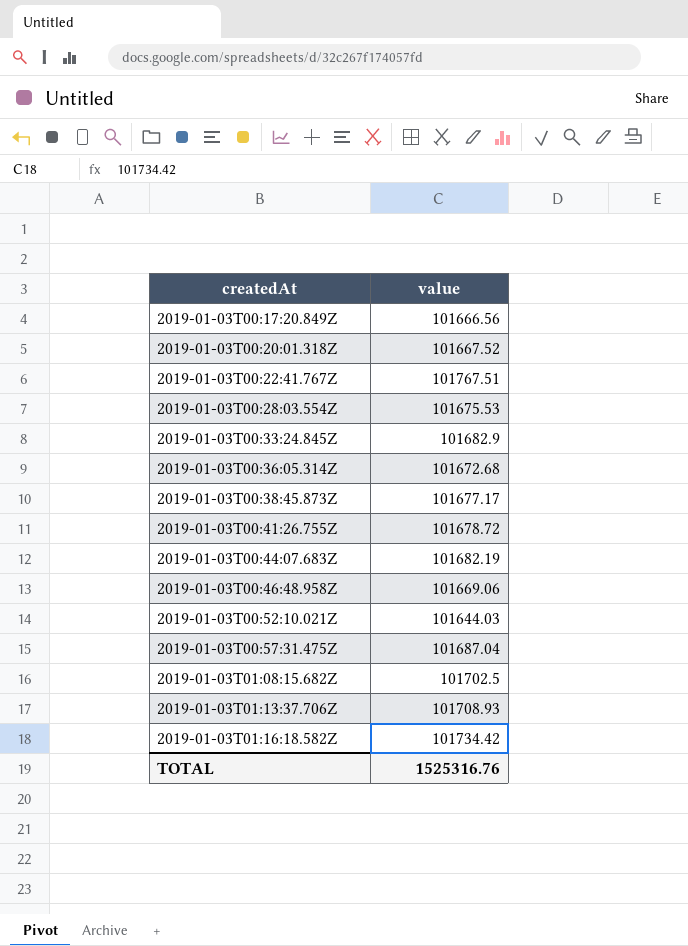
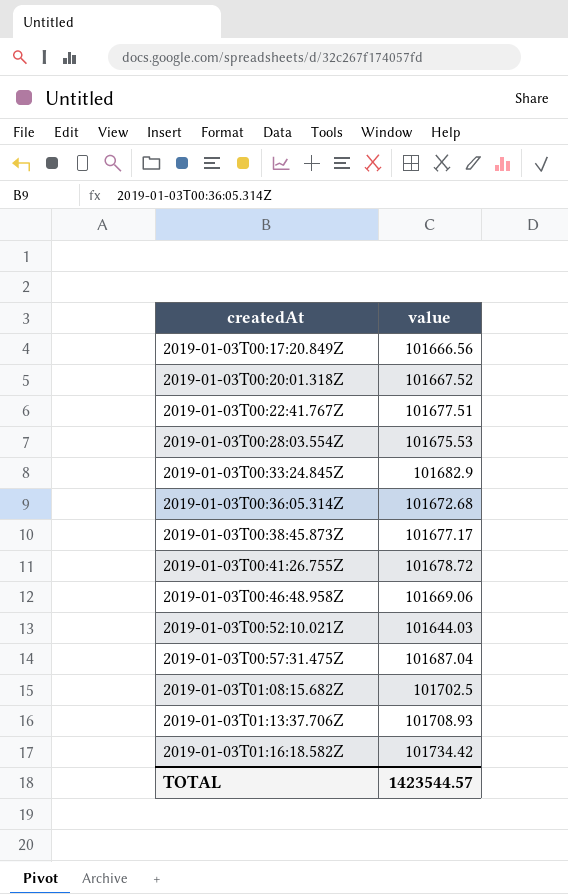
row 2019-01-03T00:44:07.683Z: 101682.19 -> none
2019-01-03T00:22:41.767Z | value: 101767.51 -> 101677.51
TOTAL | value: 1525316.76 -> 1423544.57

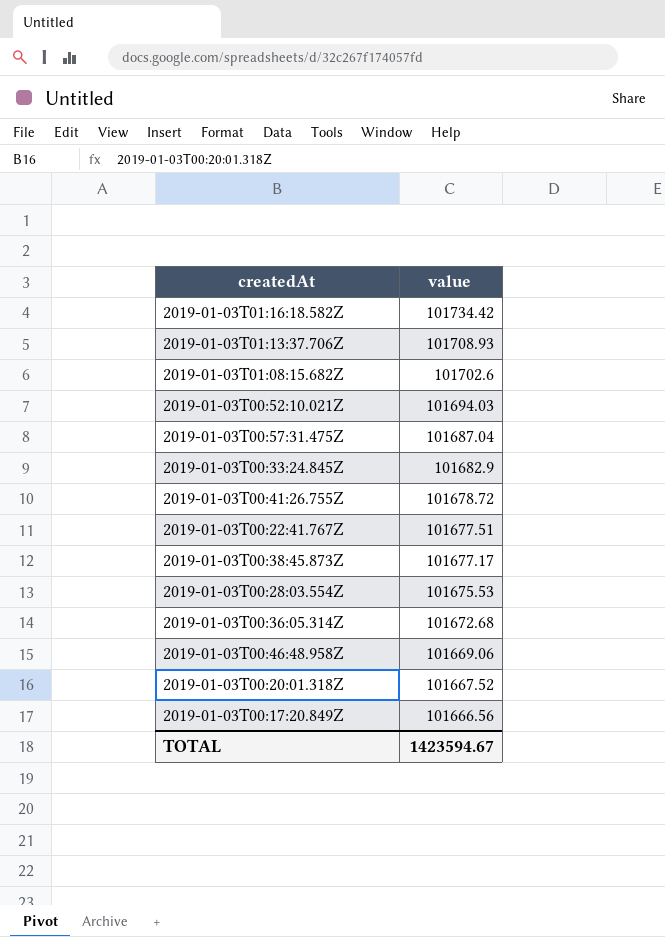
row order: createdAt ascending -> value descending
2019-01-03T01:08:15.682Z | value: 101702.5 -> 101702.6
2019-01-03T00:52:10.021Z | value: 101644.03 -> 101694.03
TOTAL | value: 1423544.57 -> 1423594.67

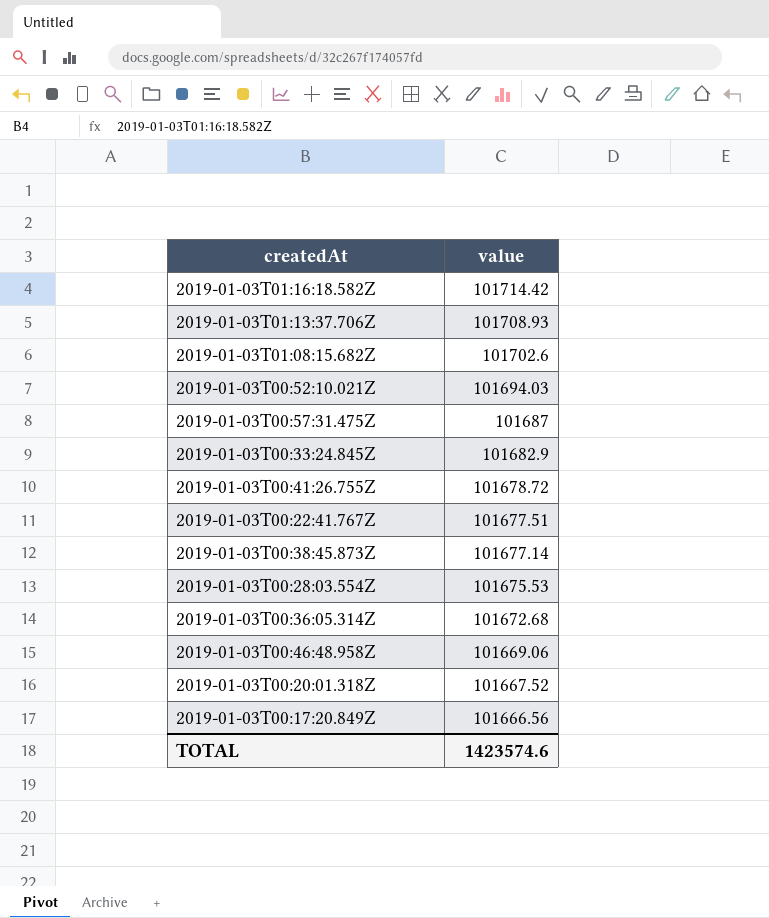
2019-01-03T01:16:18.582Z | value: 101734.42 -> 101714.42
2019-01-03T00:57:31.475Z | value: 101687.04 -> 101687
2019-01-03T00:38:45.873Z | value: 101677.17 -> 101677.14
TOTAL | value: 1423594.67 -> 1423574.6

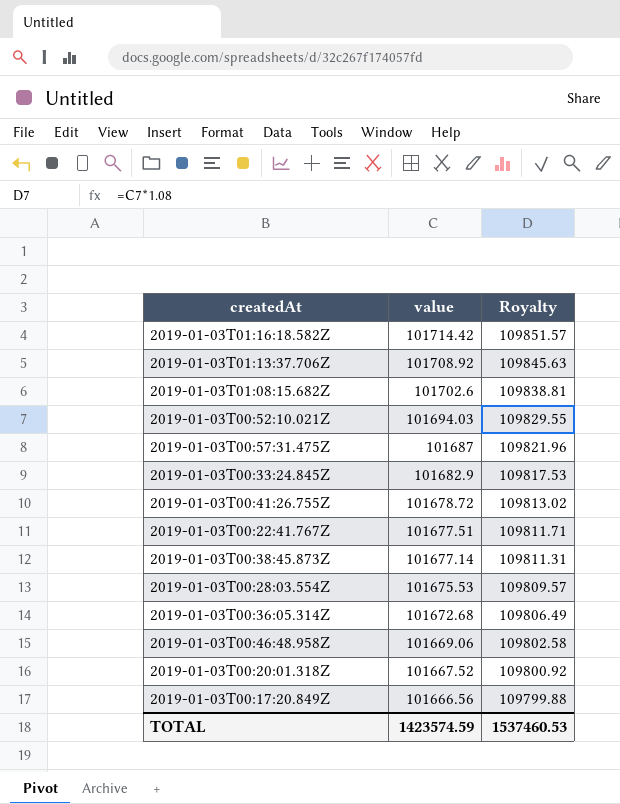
column Royalty | formula: none -> [value] * 1.08
2019-01-03T01:13:37.706Z | value: 101708.93 -> 101708.92
TOTAL | value: 1423574.6 -> 1423574.59

